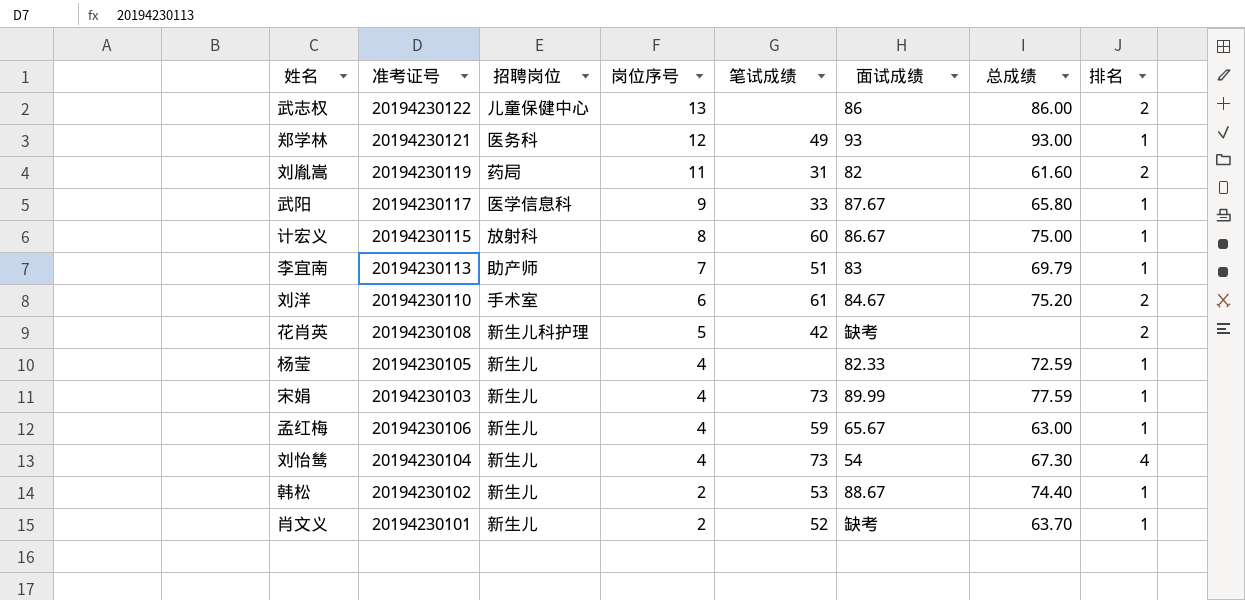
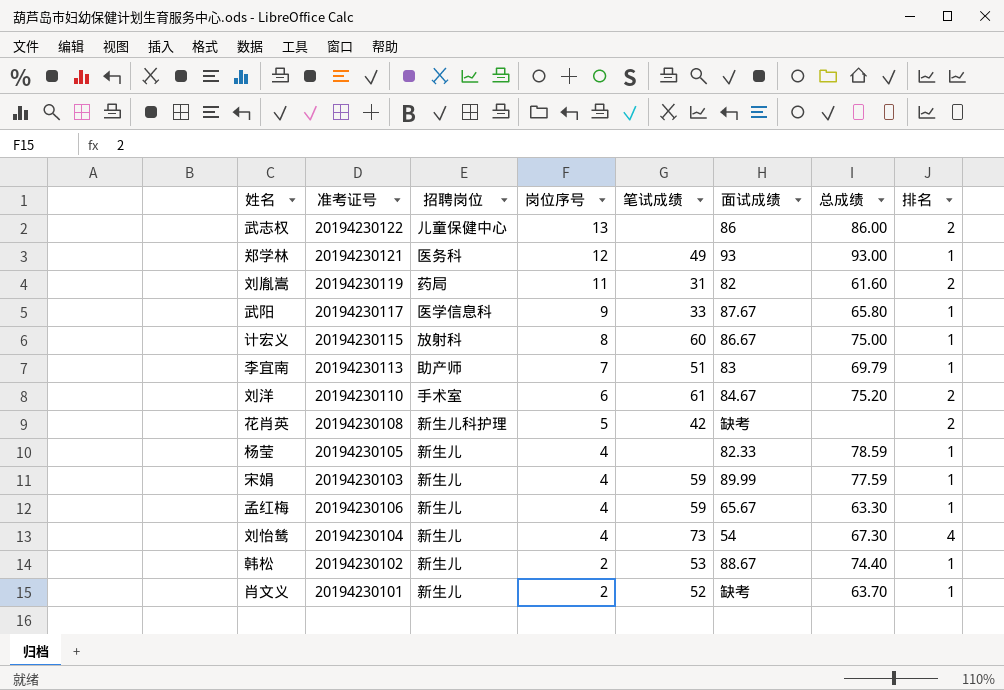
杨莹 | 总成绩: 72.59 -> 78.59
宋娟 | 笔试成绩: 73 -> 59
孟红梅 | 总成绩: 63.00 -> 63.30

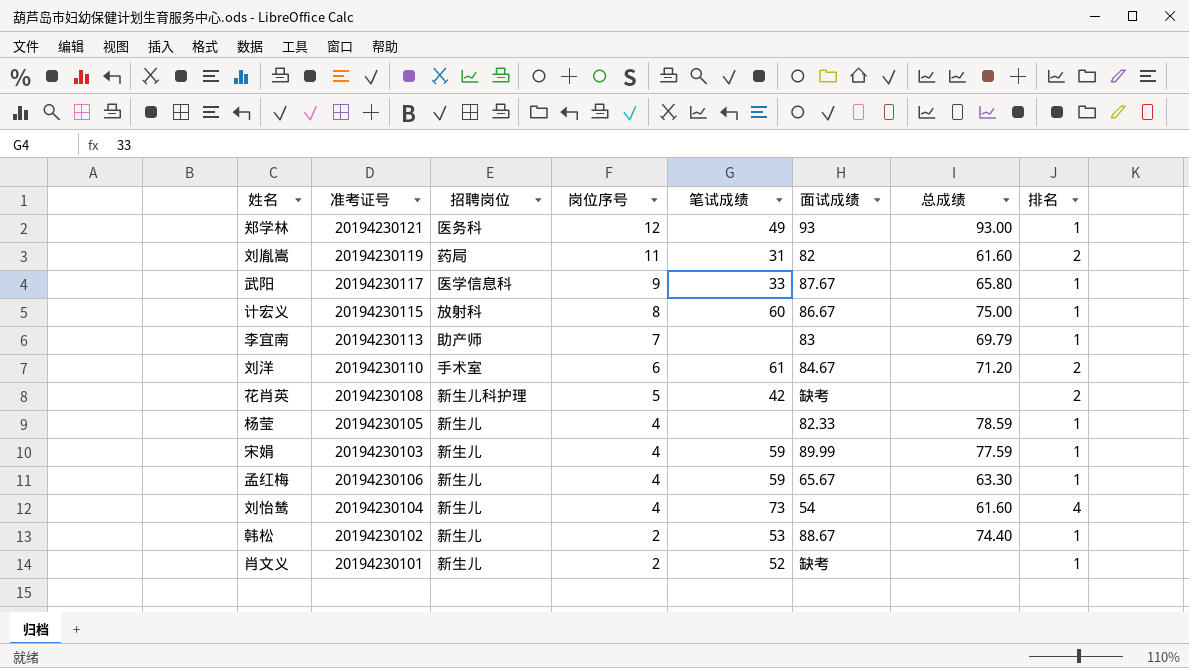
row 武志权: 20194230122 | 儿童保健中心 | 13 | none | 86 | 86.00 | 2 -> none
李宜南 | 笔试成绩: 51 -> none
刘洋 | 总成绩: 75.20 -> 71.20
刘怡鸶 | 总成绩: 67.30 -> 61.60
肖文义 | 总成绩: 63.70 -> none

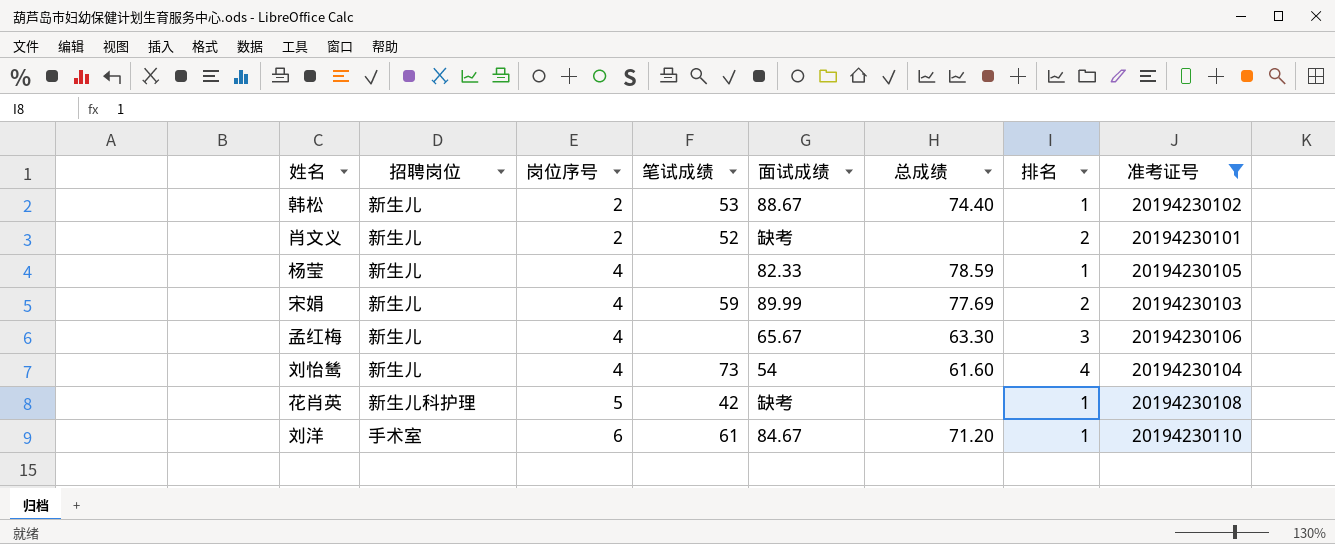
filter: none -> 准考证号 <= 20194230110
row order: 岗位序号 descending -> 岗位序号 ascending
column 准考证号 | position: 2 -> 8
肖文义 | 排名: 1 -> 2
宋娟 | 总成绩: 77.59 -> 77.69
宋娟 | 排名: 1 -> 2
孟红梅 | 笔试成绩: 59 -> none
孟红梅 | 排名: 1 -> 3
花肖英 | 排名: 2 -> 1
刘洋 | 排名: 2 -> 1

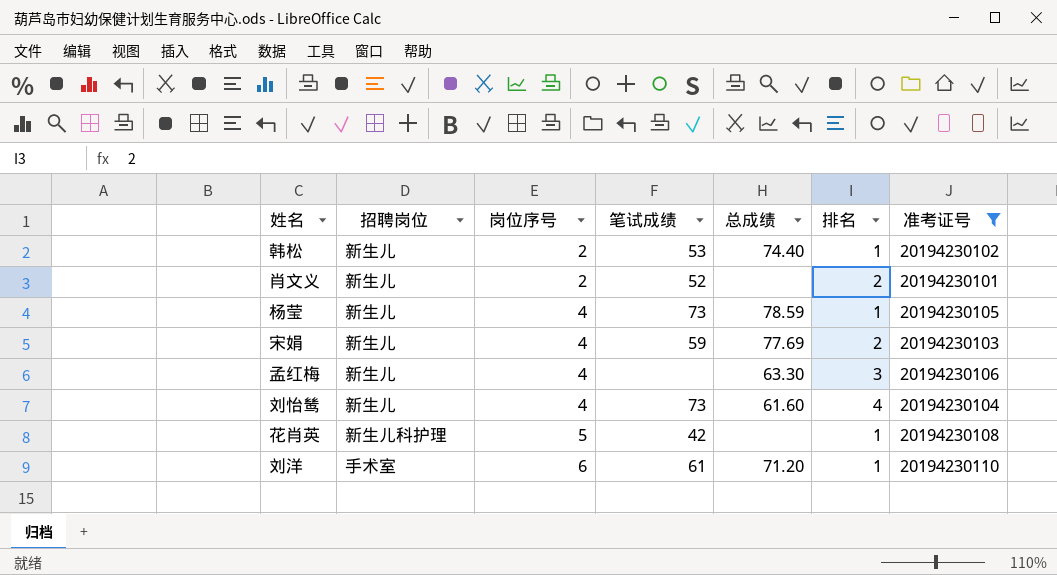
column 面试成绩 | position: 5 -> none
杨莹 | 笔试成绩: none -> 73

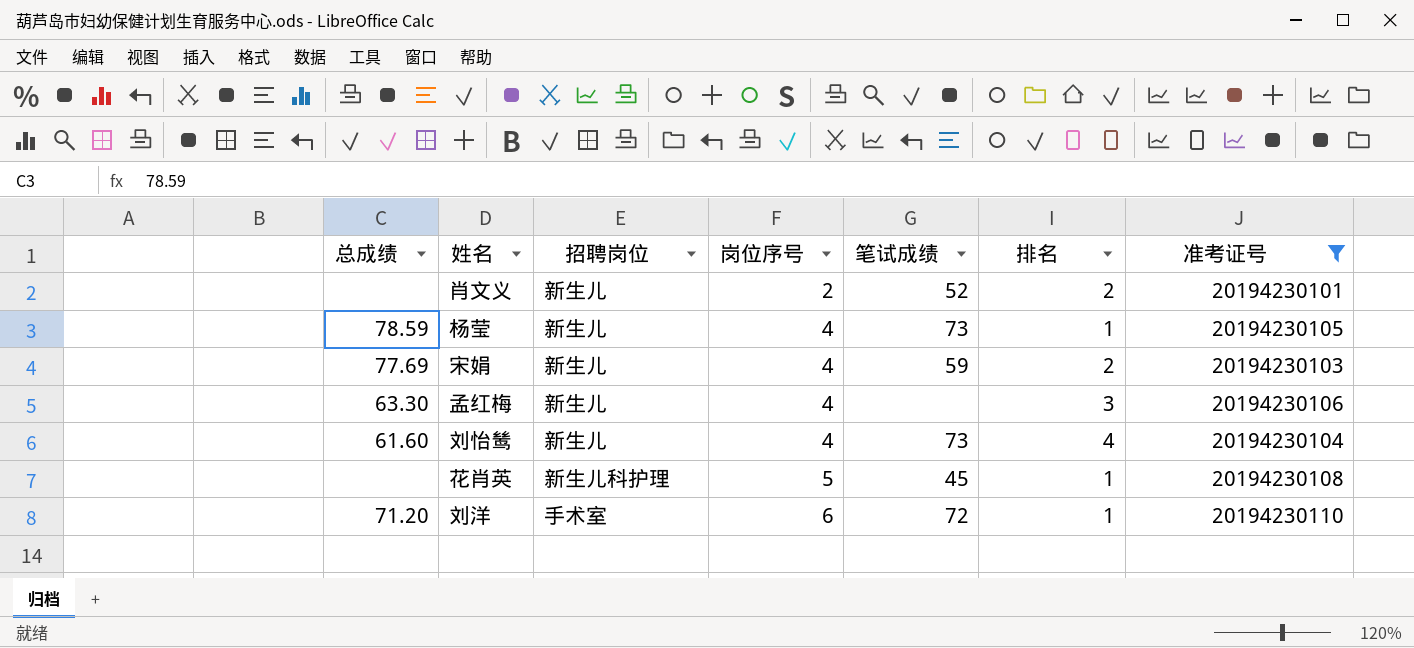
column 总成绩 | position: 5 -> 1
row 韩松: 新生儿 | 2 | 53 | 74.40 | 1 | 20194230102 -> none
花肖英 | 笔试成绩: 42 -> 45
刘洋 | 笔试成绩: 61 -> 72

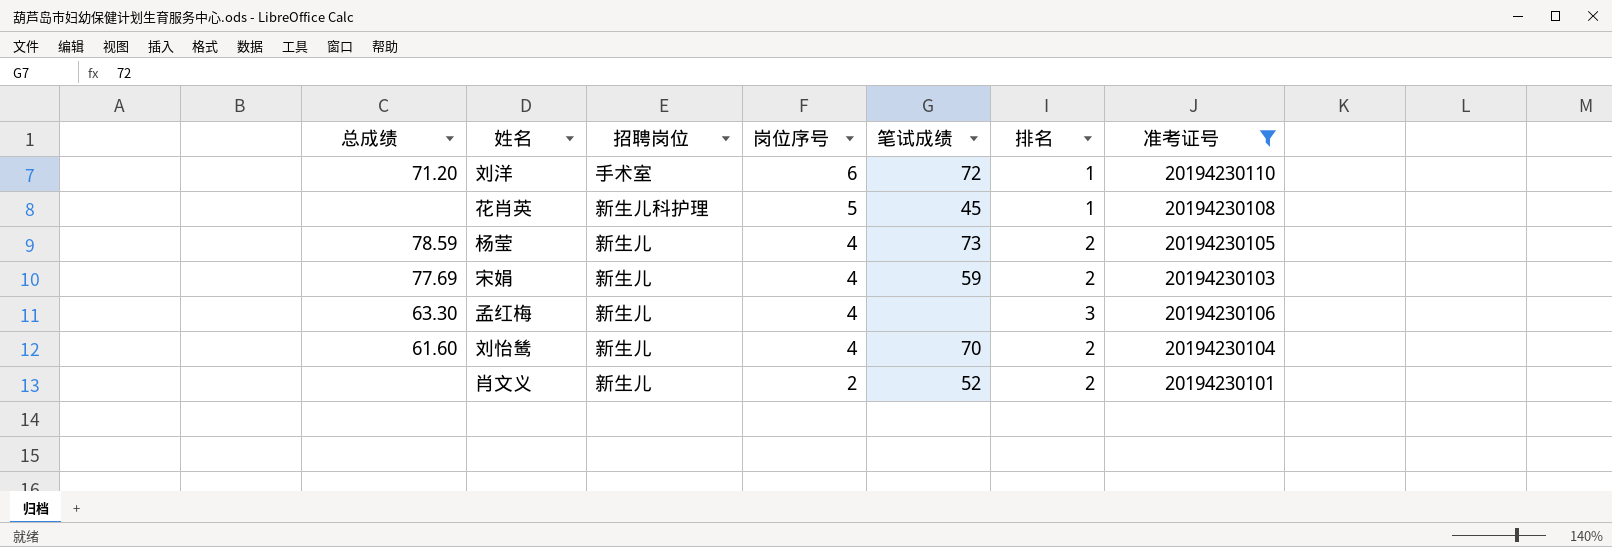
row order: 岗位序号 ascending -> 岗位序号 descending
杨莹 | 排名: 1 -> 2
刘怡鸶 | 笔试成绩: 73 -> 70
刘怡鸶 | 排名: 4 -> 2

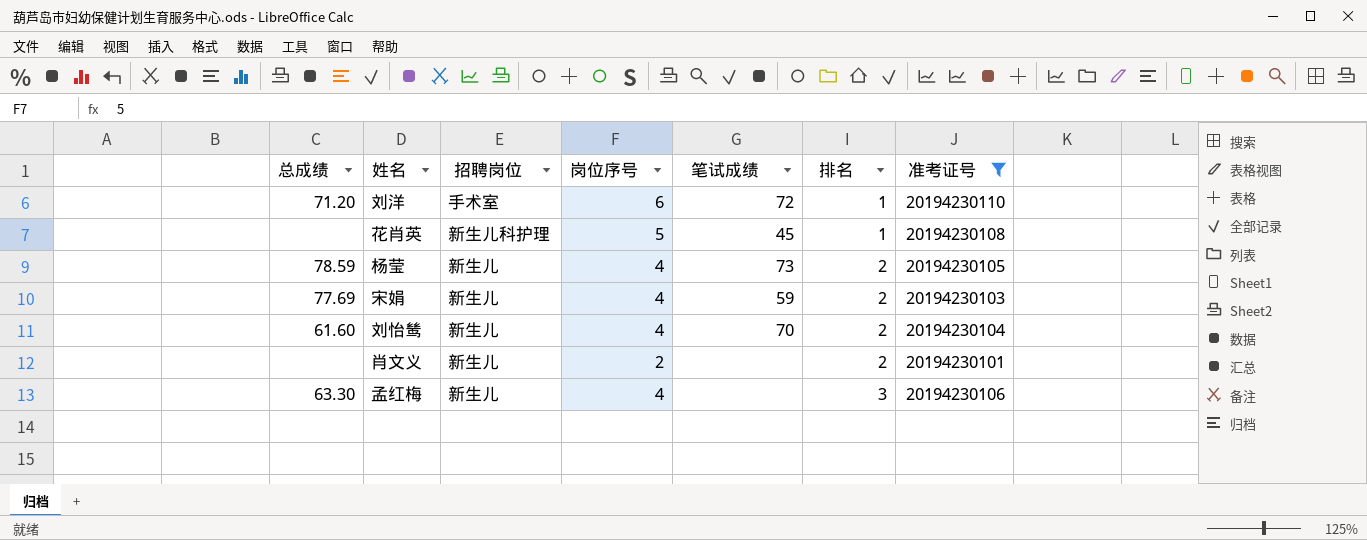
row order: 岗位序号 descending -> 排名 ascending
肖文义 | 笔试成绩: 52 -> none

